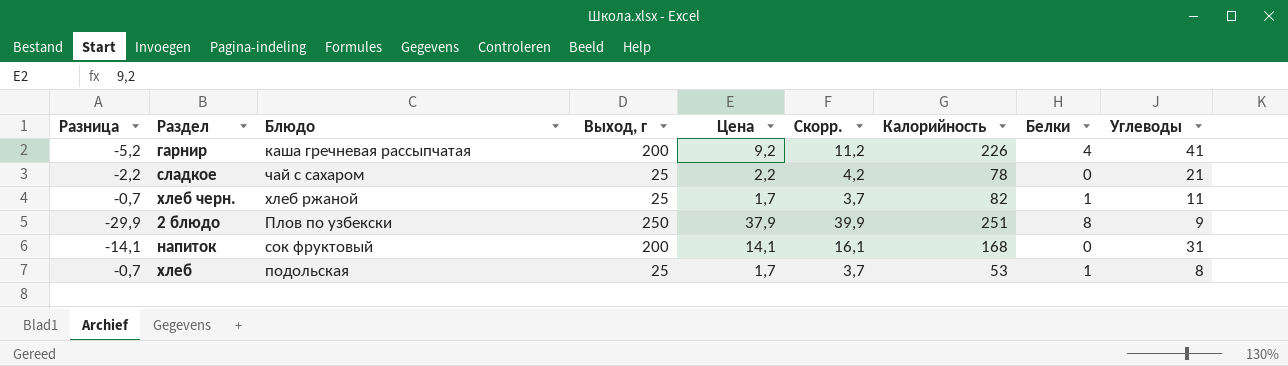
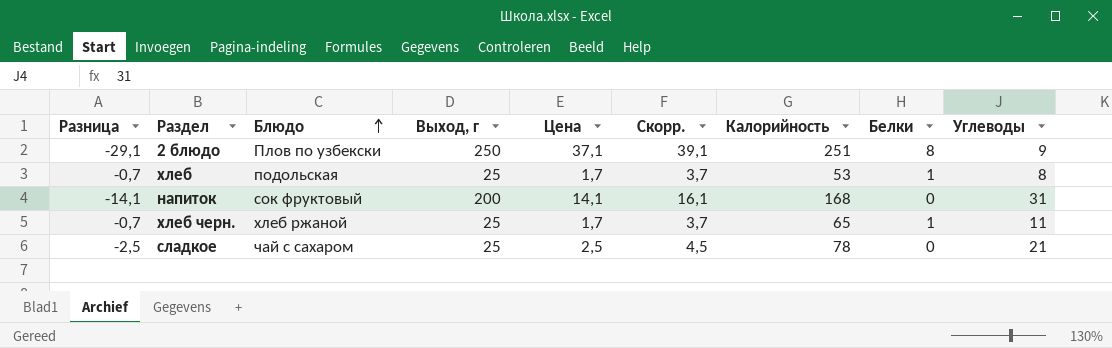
row order: none -> Блюдо ascending
row гарнир: -5,2 | каша гречневая рассыпчатая | 200 | 9,2 | 11,2 | 226 | 4 | 41 -> none
2 блюдо | Разница: -29,9 -> -29,1
2 блюдо | Цена: 37,9 -> 37,1
2 блюдо | Скорр.: 39,9 -> 39,1
хлеб черн. | Калорийность: 82 -> 65
сладкое | Разница: -2,2 -> -2,5
сладкое | Цена: 2,2 -> 2,5
сладкое | Скорр.: 4,2 -> 4,5

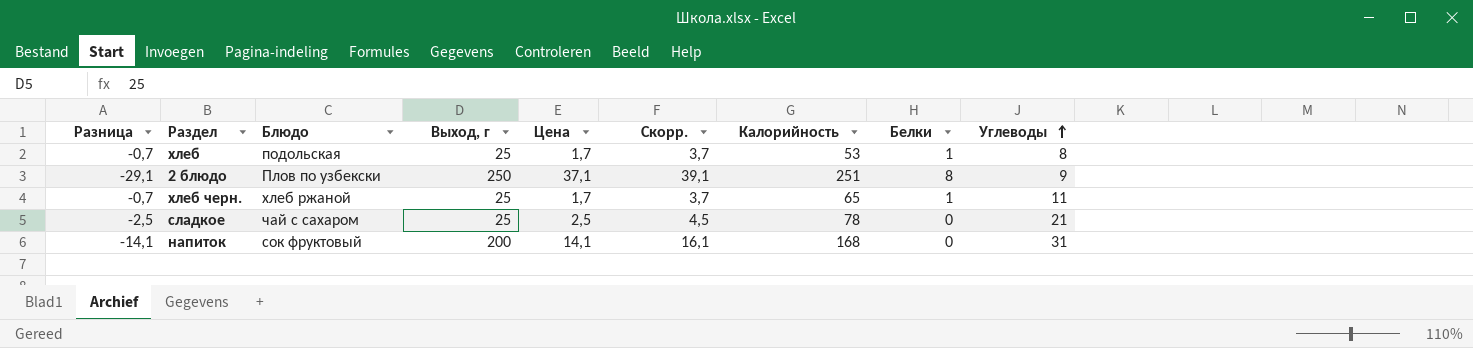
row order: Блюдо ascending -> Углеводы ascending

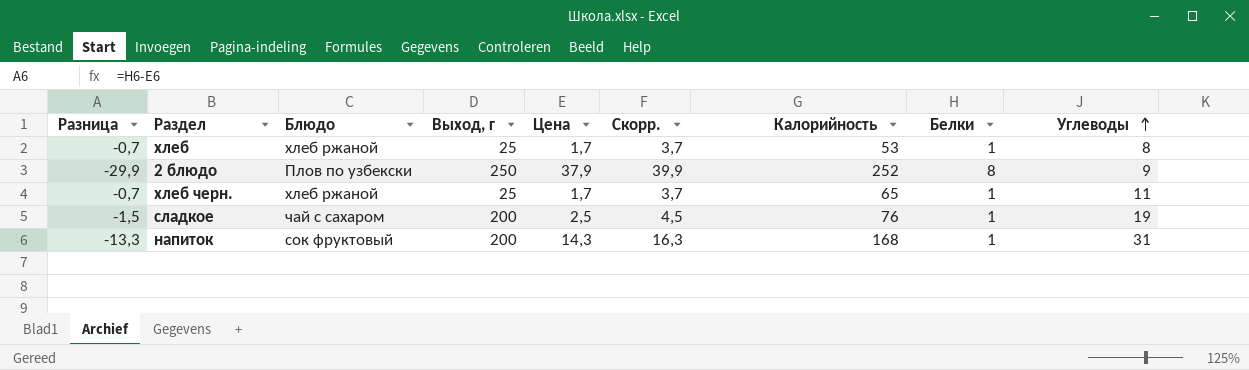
хлеб | Блюдо: подольская -> хлеб ржаной
2 блюдо | Разница: -29,1 -> -29,9
2 блюдо | Цена: 37,1 -> 37,9
2 блюдо | Скорр.: 39,1 -> 39,9
2 блюдо | Калорийность: 251 -> 252
сладкое | Разница: -2,5 -> -1,5
сладкое | Выход, г: 25 -> 200
сладкое | Калорийность: 78 -> 76
сладкое | Белки: 0 -> 1
сладкое | Углеводы: 21 -> 19
напиток | Разница: -14,1 -> -13,3
напиток | Цена: 14,1 -> 14,3
напиток | Скорр.: 16,1 -> 16,3
напиток | Белки: 0 -> 1

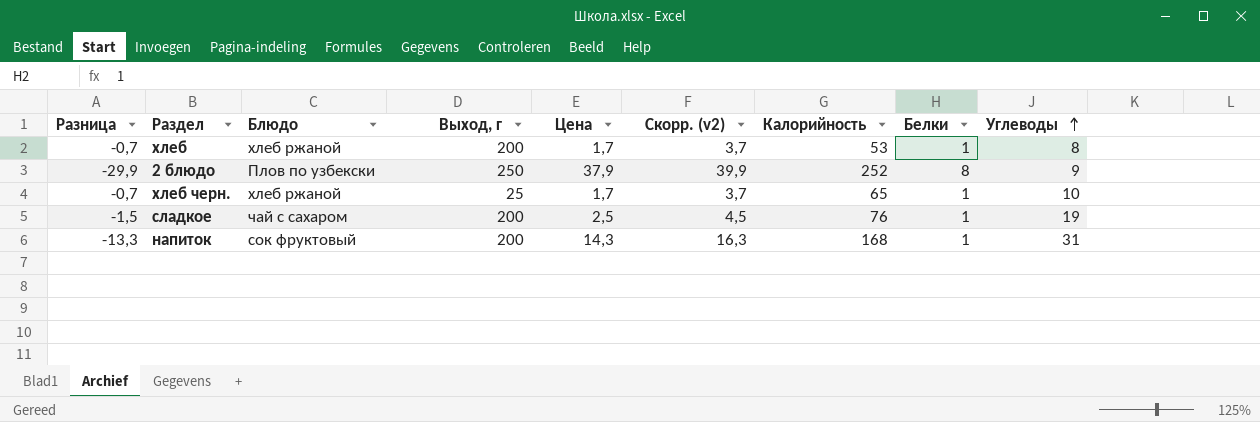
column name: Скорр. -> Скорр. (v2)
хлеб | Выход, г: 25 -> 200
хлеб черн. | Углеводы: 11 -> 10

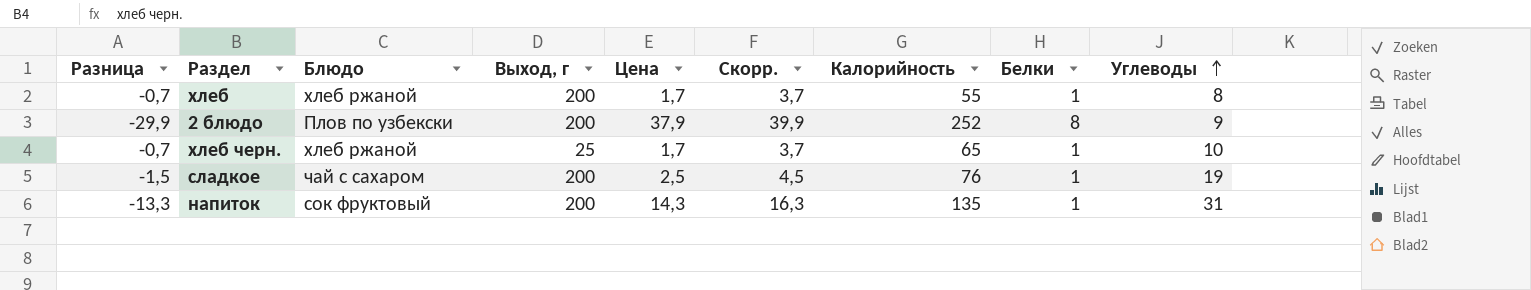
column name: Скорр. (v2) -> Скорр.
хлеб | Калорийность: 53 -> 55
2 блюдо | Выход, г: 250 -> 200
напиток | Калорийность: 168 -> 135

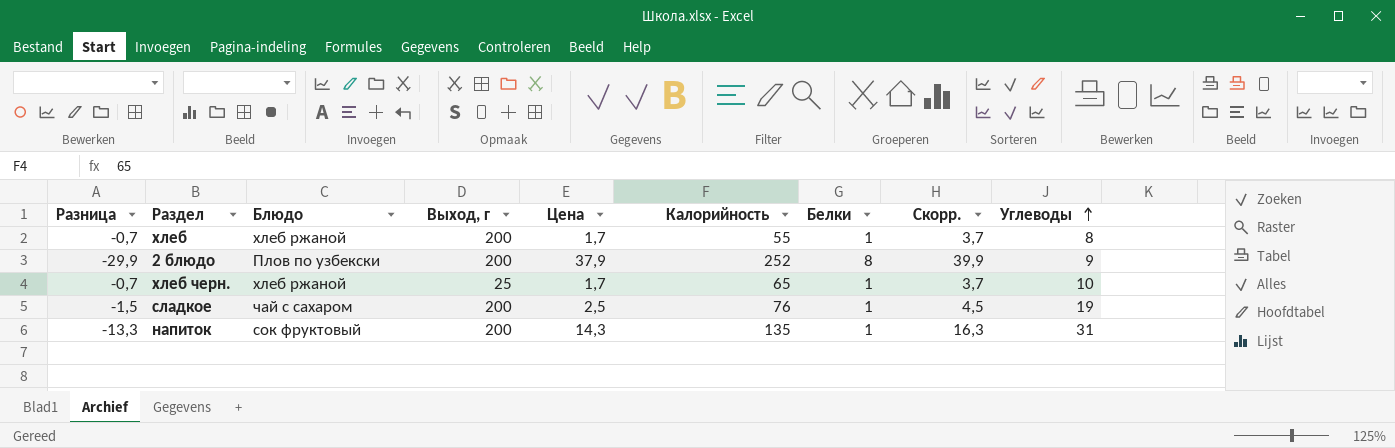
column Скорр. | position: 6 -> 8

